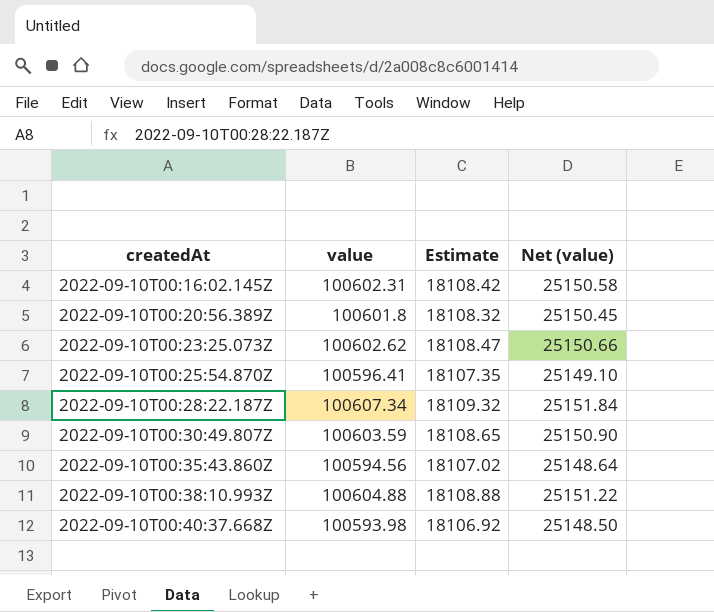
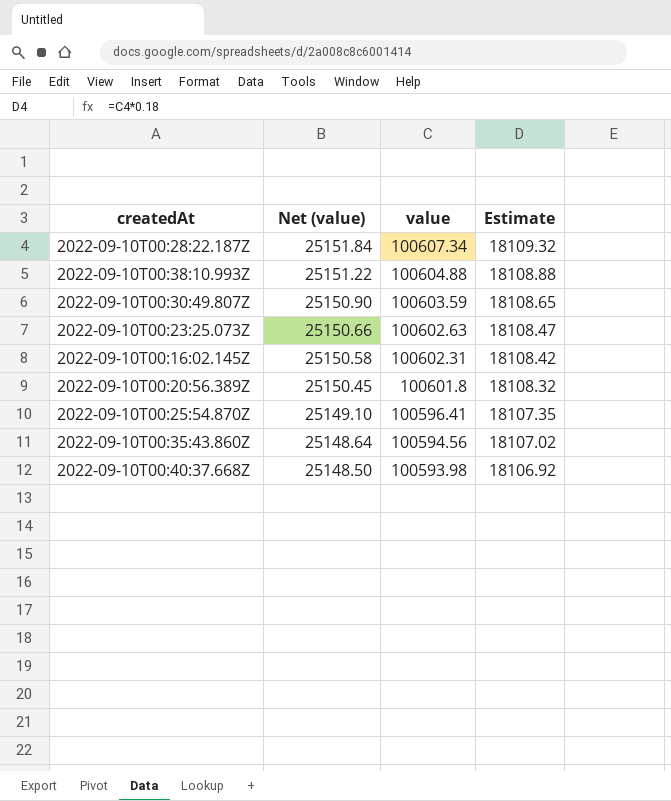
row order: createdAt ascending -> Net (value) descending
column Net (value) | position: 4 -> 2
2022-09-10T00:23:25.073Z | value: 100602.62 -> 100602.63

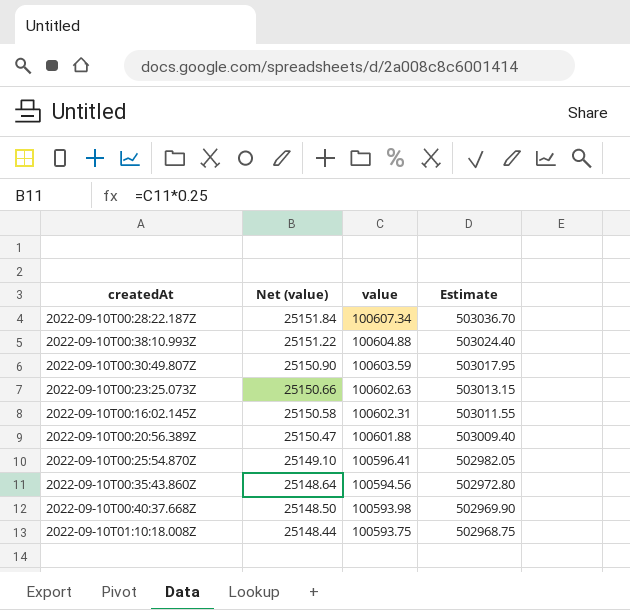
column Estimate | formula: [value] * 0.18 -> [value] * 5
2022-09-10T00:20:56.389Z | Net (value): 25150.45 -> 25150.47
2022-09-10T00:20:56.389Z | value: 100601.8 -> 100601.88
row 2022-09-10T01:10:18.008Z: none -> 25148.44 | 100593.75 | 502968.75

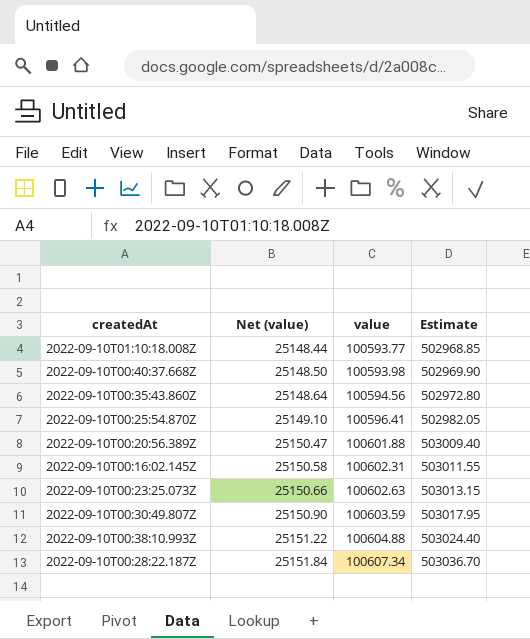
row order: Net (value) descending -> Net (value) ascending
2022-09-10T01:10:18.008Z | value: 100593.75 -> 100593.77
2022-09-10T01:10:18.008Z | Estimate: 502968.75 -> 502968.85

